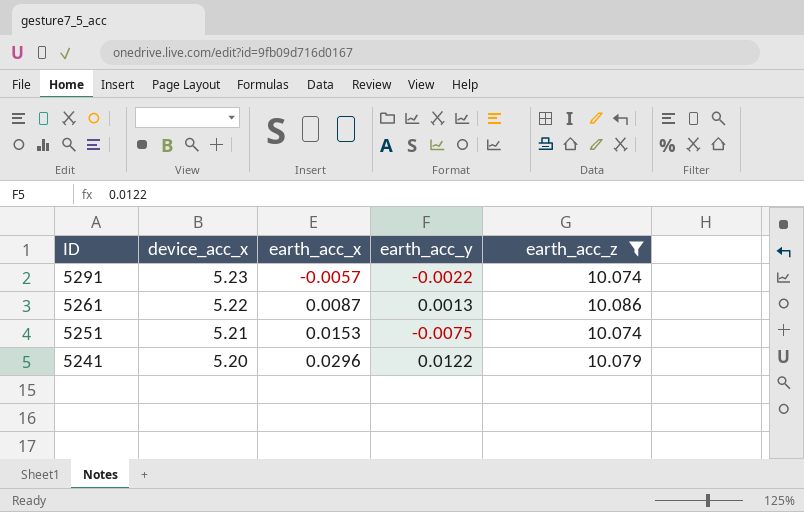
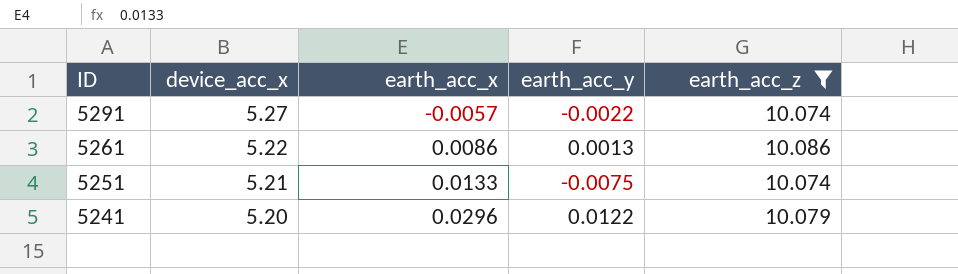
5291 | device_acc_x: 5.23 -> 5.27
5261 | earth_acc_x: 0.0087 -> 0.0086
5251 | earth_acc_x: 0.0153 -> 0.0133

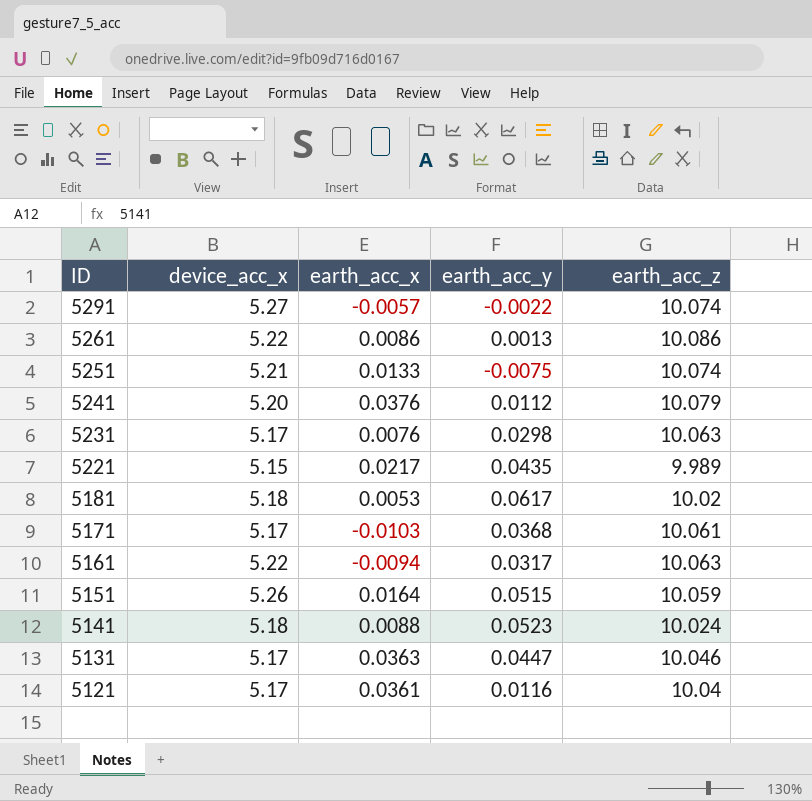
filter: earth_acc_z >= 10.074 -> none
5241 | earth_acc_x: 0.0296 -> 0.0376
5241 | earth_acc_y: 0.0122 -> 0.0112

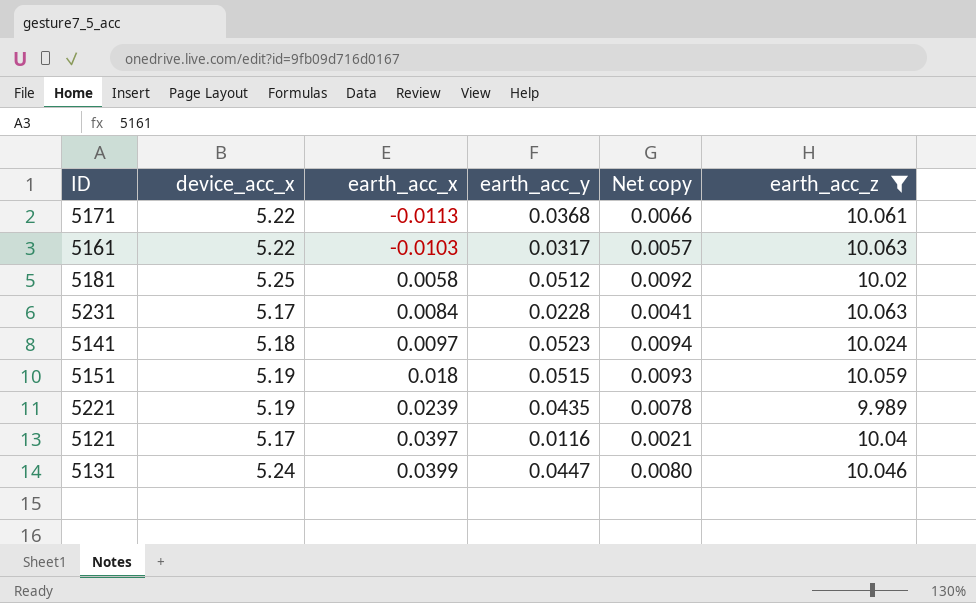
filter: none -> earth_acc_z <= 10.063
row order: ID descending -> earth_acc_x ascending
column Net copy | formula: none -> [earth_acc_y] * 0.18
5171 | device_acc_x: 5.17 -> 5.22
5171 | earth_acc_x: -0.0103 -> -0.0113
5161 | earth_acc_x: -0.0094 -> -0.0103
5181 | device_acc_x: 5.18 -> 5.25
5181 | earth_acc_x: 0.0053 -> 0.0058
5181 | earth_acc_y: 0.0617 -> 0.0512
5231 | earth_acc_x: 0.0076 -> 0.0084
5231 | earth_acc_y: 0.0298 -> 0.0228
5141 | earth_acc_x: 0.0088 -> 0.0097
5151 | device_acc_x: 5.26 -> 5.19
5151 | earth_acc_x: 0.0164 -> 0.018
5221 | device_acc_x: 5.15 -> 5.19
5221 | earth_acc_x: 0.0217 -> 0.0239
5121 | earth_acc_x: 0.0361 -> 0.0397
5131 | device_acc_x: 5.17 -> 5.24
5131 | earth_acc_x: 0.0363 -> 0.0399

